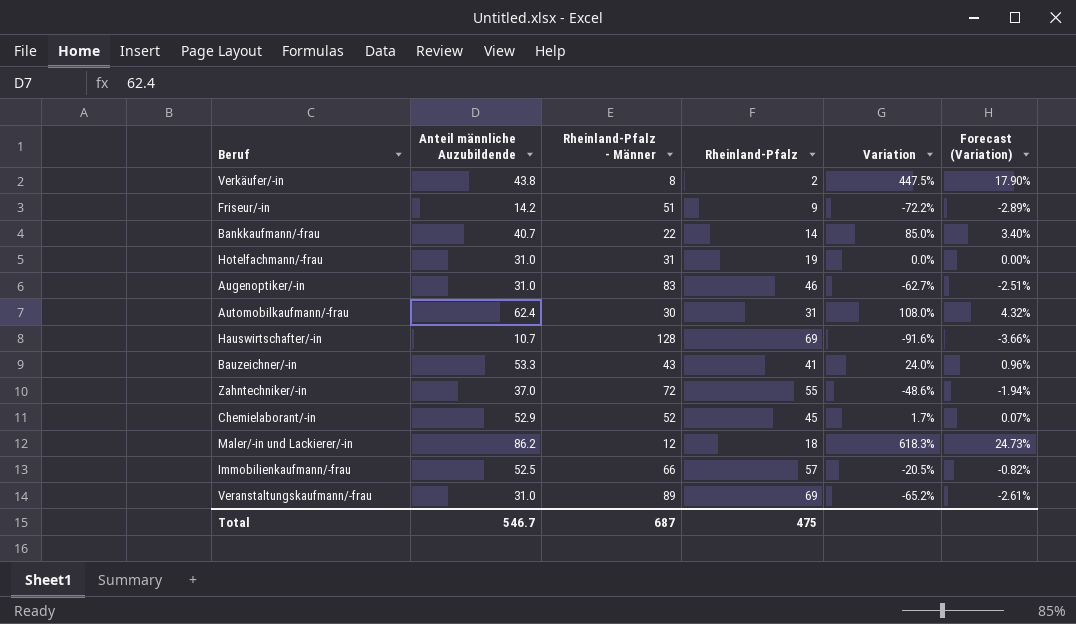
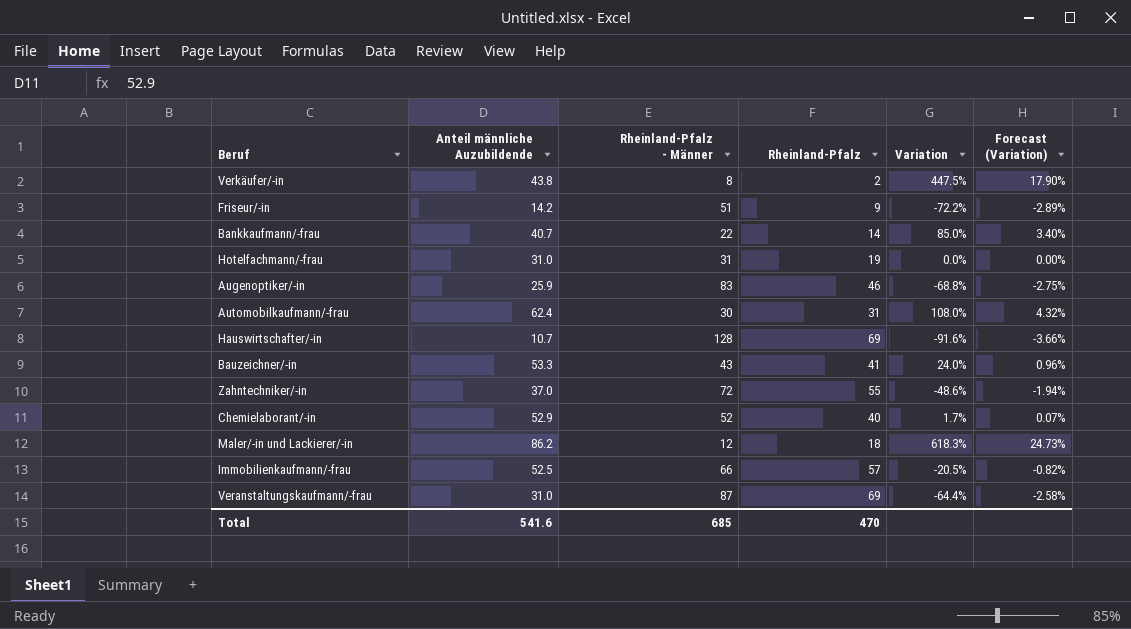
Augenoptiker/-in | Anteil männliche Auzubildende: 31.0 -> 25.9
Augenoptiker/-in | Variation: -62.7% -> -68.8%
Augenoptiker/-in | Forecast (Variation): -2.51% -> -2.75%
Chemielaborant/-in | Rheinland-Pfalz: 45 -> 40
Veranstaltungskaufmann/-frau | Rheinland-Pfalz - Männer: 89 -> 87
Veranstaltungskaufmann/-frau | Variation: -65.2% -> -64.4%
Veranstaltungskaufmann/-frau | Forecast (Variation): -2.61% -> -2.58%
Total | Anteil männliche Auzubildende: 546.7 -> 541.6
Total | Rheinland-Pfalz - Männer: 687 -> 685
Total | Rheinland-Pfalz: 475 -> 470

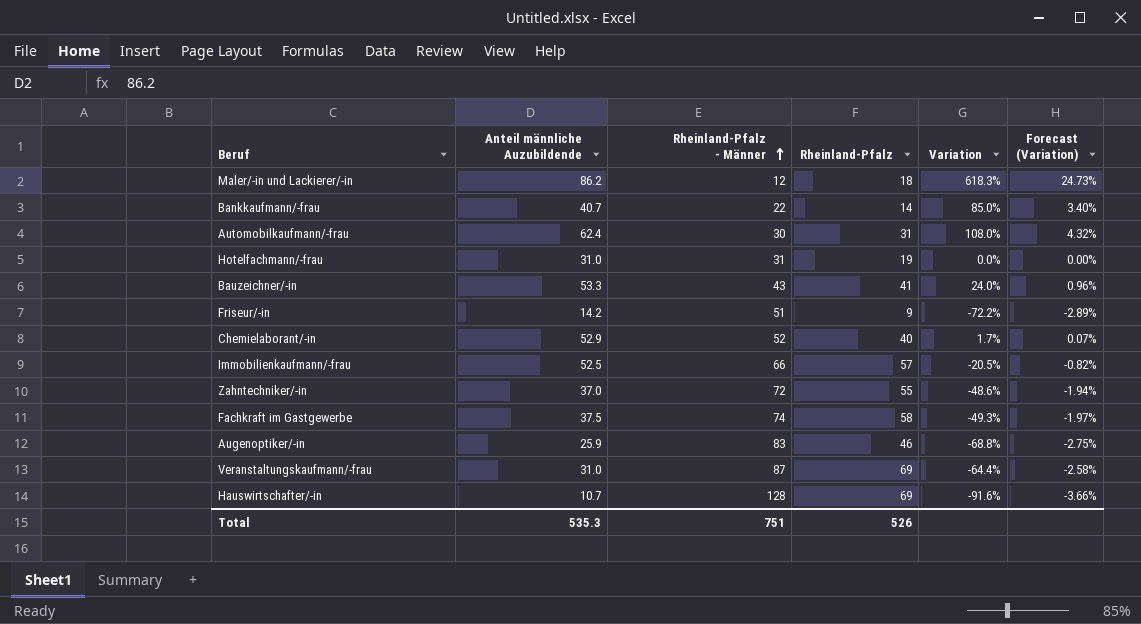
row order: none -> Rheinland-Pfalz - Männer ascending
row Verkäufer/-in: 43.8 | 8 | 2 | 447.5% | 17.90% -> none
row Fachkraft im Gastgewerbe: none -> 37.5 | 74 | 58 | -49.3% | -1.97%
Total | Anteil männliche Auzubildende: 541.6 -> 535.3
Total | Rheinland-Pfalz - Männer: 685 -> 751
Total | Rheinland-Pfalz: 470 -> 526

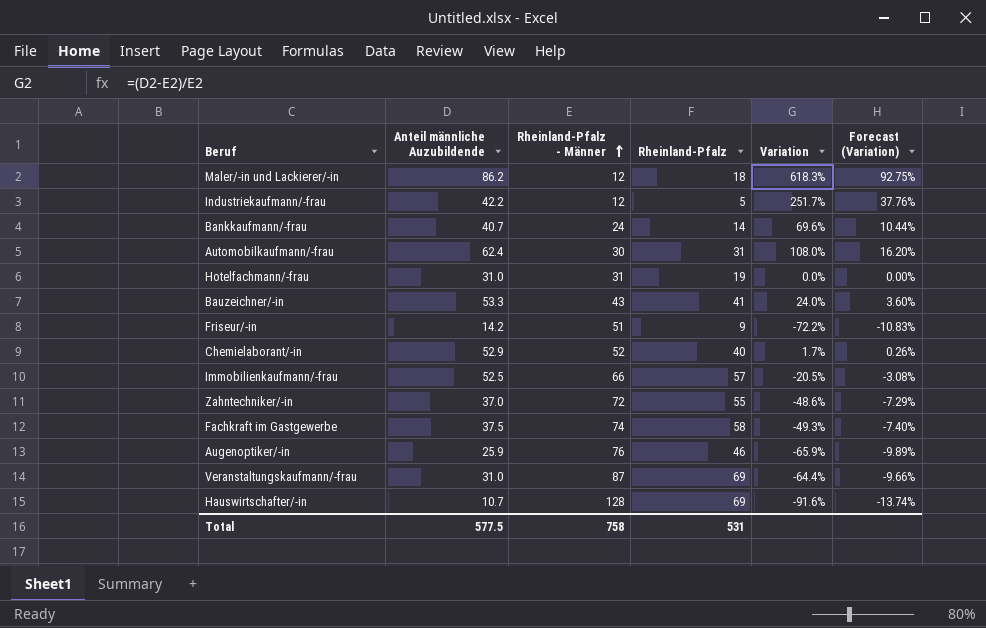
column Forecast (Variation) | formula: [Variation] * 0.04 -> [Variation] * 0.15
row Industriekaufmann/-frau: none -> 42.2 | 12 | 5 | 251.7% | 37.76%
Bankkaufmann/-frau | Rheinland-Pfalz - Männer: 22 -> 24
Bankkaufmann/-frau | Variation: 85.0% -> 69.6%
Augenoptiker/-in | Rheinland-Pfalz - Männer: 83 -> 76
Augenoptiker/-in | Variation: -68.8% -> -65.9%
Total | Anteil männliche Auzubildende: 535.3 -> 577.5
Total | Rheinland-Pfalz - Männer: 751 -> 758
Total | Rheinland-Pfalz: 526 -> 531

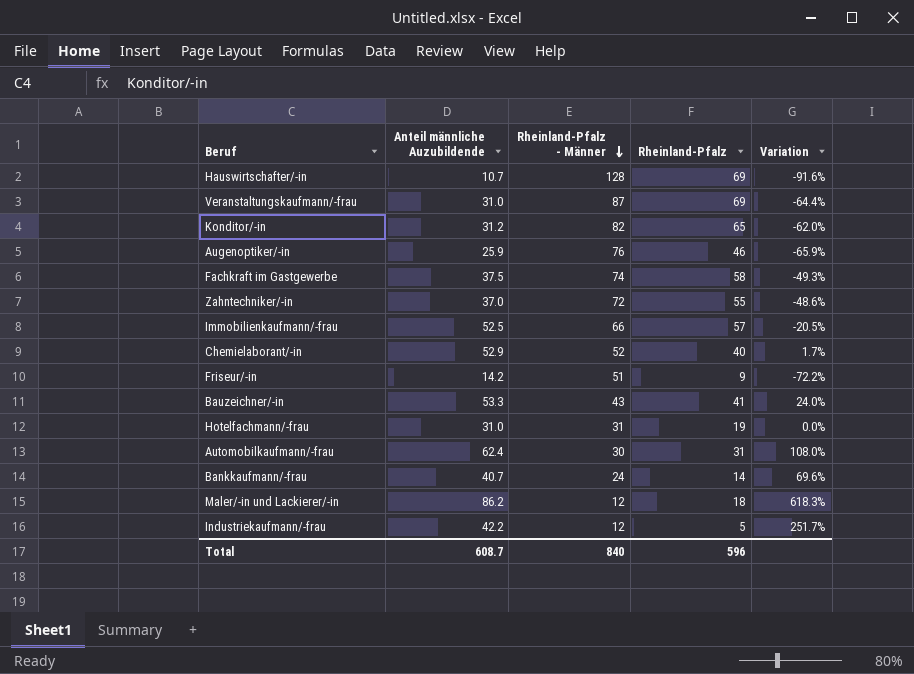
row order: Rheinland-Pfalz - Männer ascending -> Rheinland-Pfalz - Männer descending
column Forecast (Variation) | formula: [Variation] * 0.15 -> none
row Konditor/-in: none -> 31.2 | 82 | 65 | -62.0%
Total | Anteil männliche Auzubildende: 577.5 -> 608.7
Total | Rheinland-Pfalz - Männer: 758 -> 840
Total | Rheinland-Pfalz: 531 -> 596

